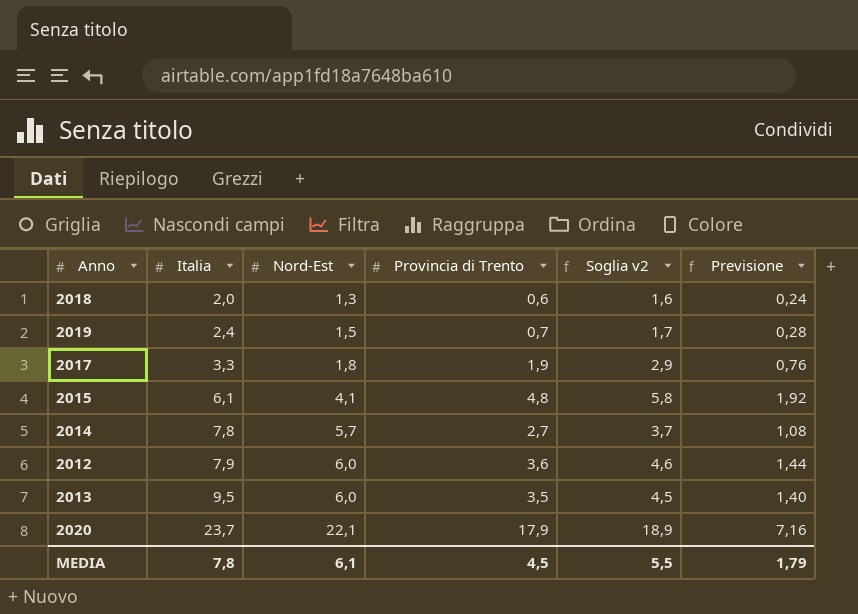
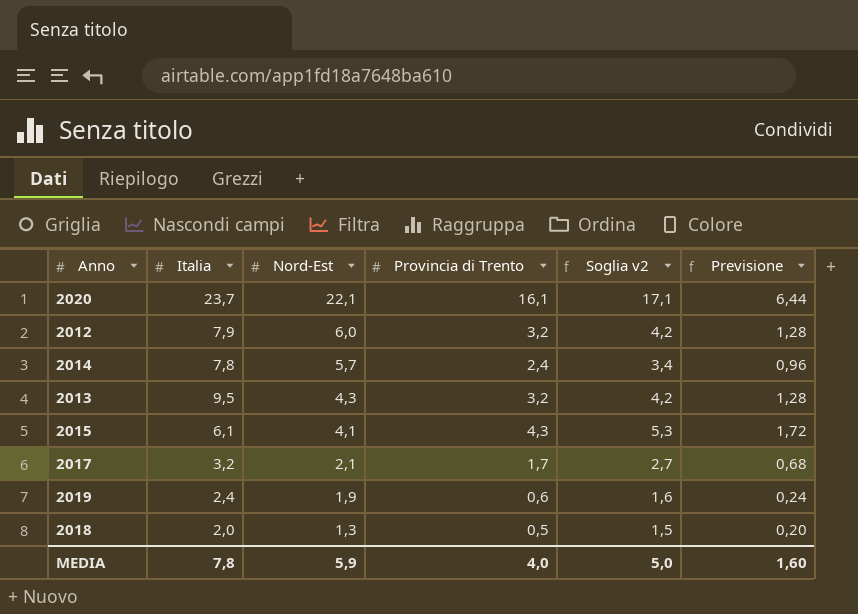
row order: Italia ascending -> Nord-Est descending
2020 | Provincia di Trento: 17,9 -> 16,1
2020 | Soglia v2: 18,9 -> 17,1
2020 | Previsione: 7,16 -> 6,44
2012 | Provincia di Trento: 3,6 -> 3,2
2012 | Soglia v2: 4,6 -> 4,2
2012 | Previsione: 1,44 -> 1,28
2014 | Provincia di Trento: 2,7 -> 2,4
2014 | Soglia v2: 3,7 -> 3,4
2014 | Previsione: 1,08 -> 0,96
2013 | Nord-Est: 6,0 -> 4,3
2013 | Provincia di Trento: 3,5 -> 3,2
2013 | Soglia v2: 4,5 -> 4,2
2013 | Previsione: 1,40 -> 1,28
2015 | Provincia di Trento: 4,8 -> 4,3
2015 | Soglia v2: 5,8 -> 5,3
2015 | Previsione: 1,92 -> 1,72
2017 | Italia: 3,3 -> 3,2
2017 | Nord-Est: 1,8 -> 2,1
2017 | Provincia di Trento: 1,9 -> 1,7
2017 | Soglia v2: 2,9 -> 2,7
2017 | Previsione: 0,76 -> 0,68
2019 | Nord-Est: 1,5 -> 1,9
2019 | Provincia di Trento: 0,7 -> 0,6
2019 | Soglia v2: 1,7 -> 1,6
2019 | Previsione: 0,28 -> 0,24
2018 | Provincia di Trento: 0,6 -> 0,5
2018 | Soglia v2: 1,6 -> 1,5
2018 | Previsione: 0,24 -> 0,20
MEDIA | Nord-Est: 6,1 -> 5,9
MEDIA | Provincia di Trento: 4,5 -> 4,0
MEDIA | Soglia v2: 5,5 -> 5,0
MEDIA | Previsione: 1,79 -> 1,60

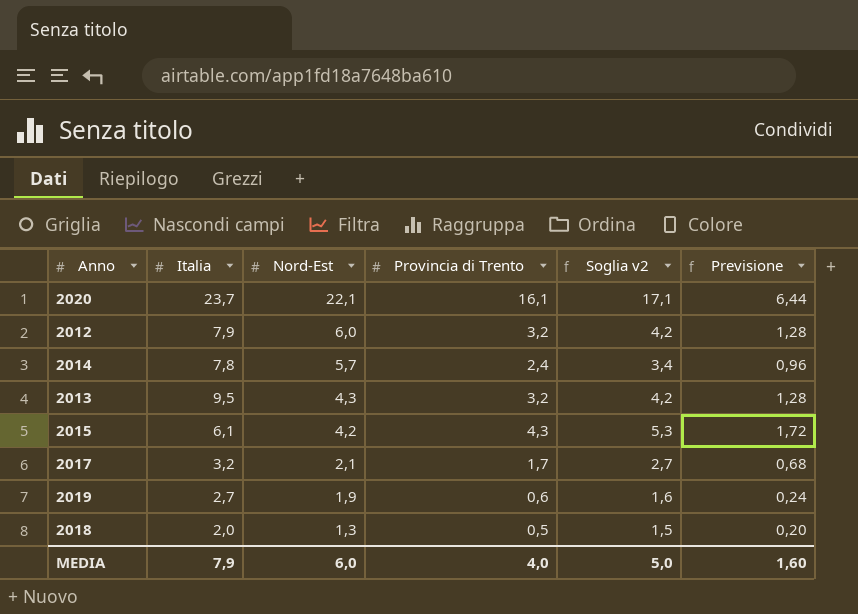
2015 | Nord-Est: 4,1 -> 4,2
2019 | Italia: 2,4 -> 2,7
MEDIA | Italia: 7,8 -> 7,9
MEDIA | Nord-Est: 5,9 -> 6,0

